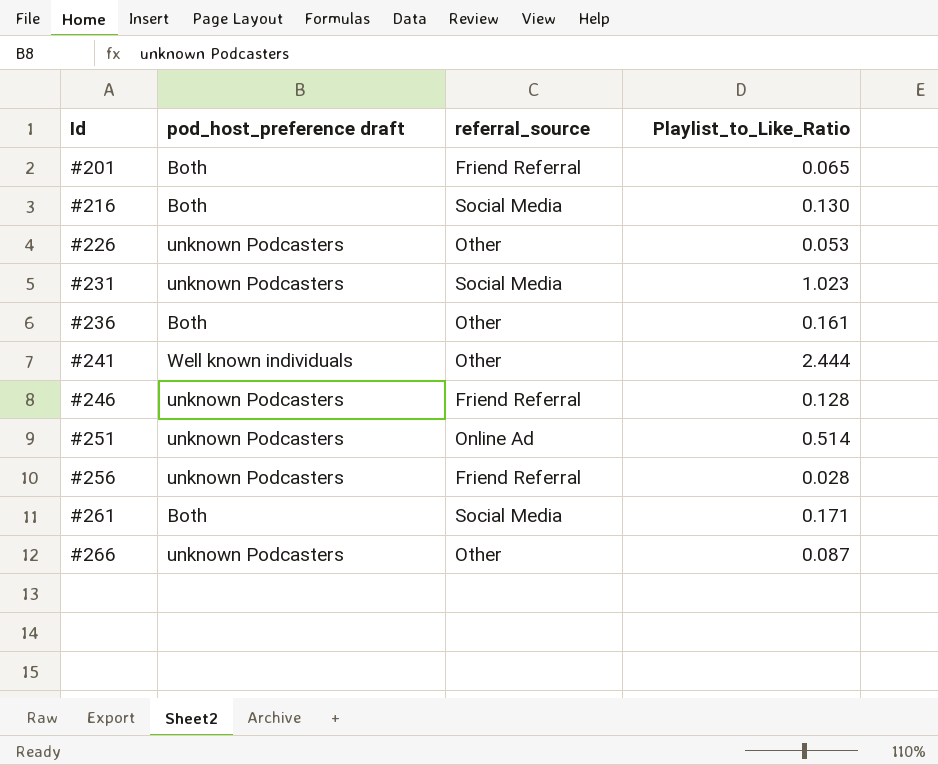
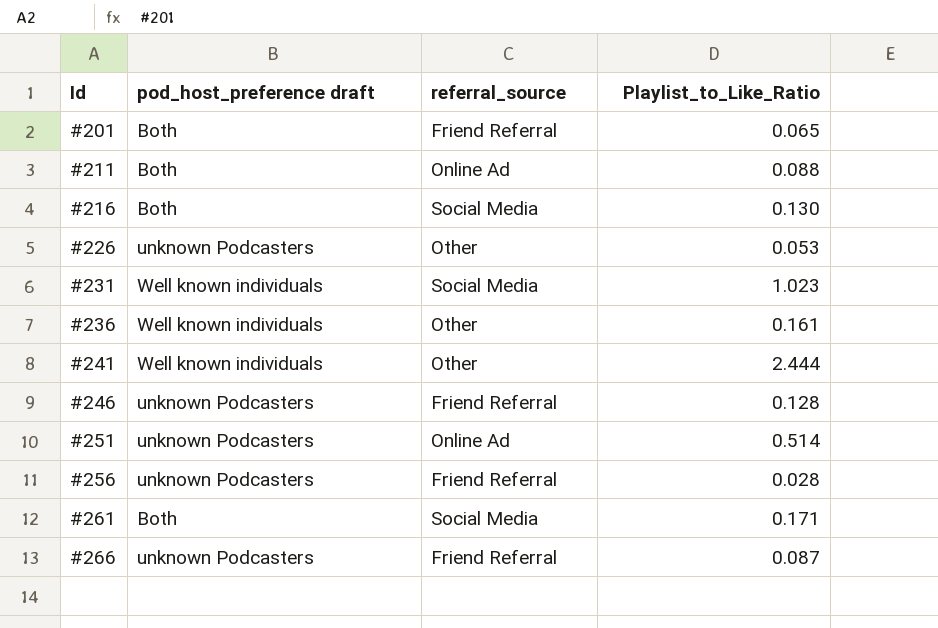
row #211: none -> Both | Online Ad | 0.088
#231 | pod_host_preference draft: unknown Podcasters -> Well known individuals
#236 | pod_host_preference draft: Both -> Well known individuals
#266 | referral_source: Other -> Friend Referral

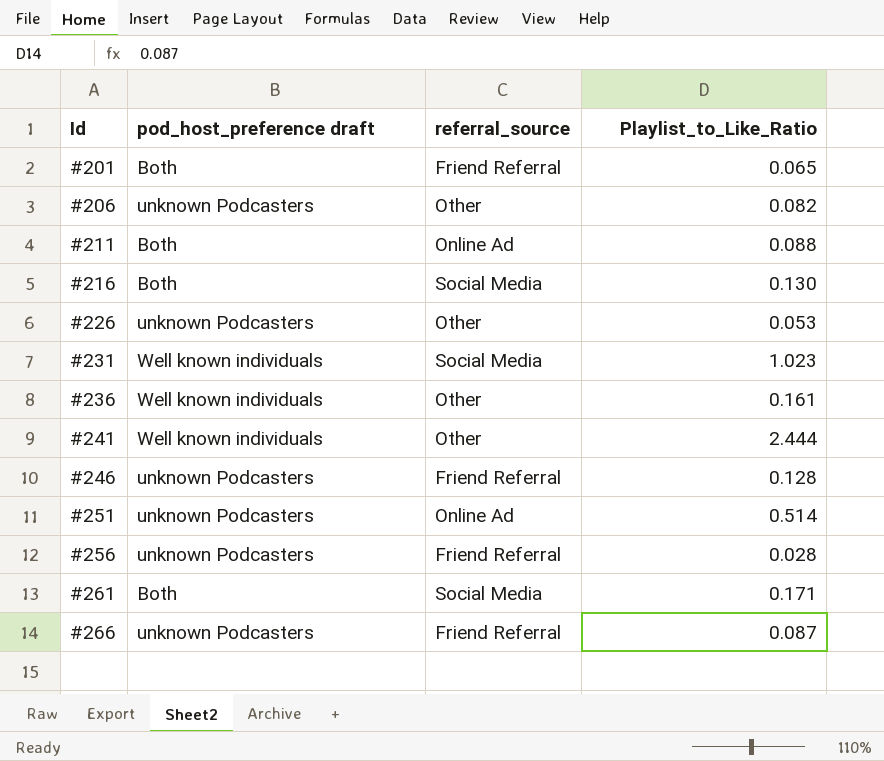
row #206: none -> unknown Podcasters | Other | 0.082

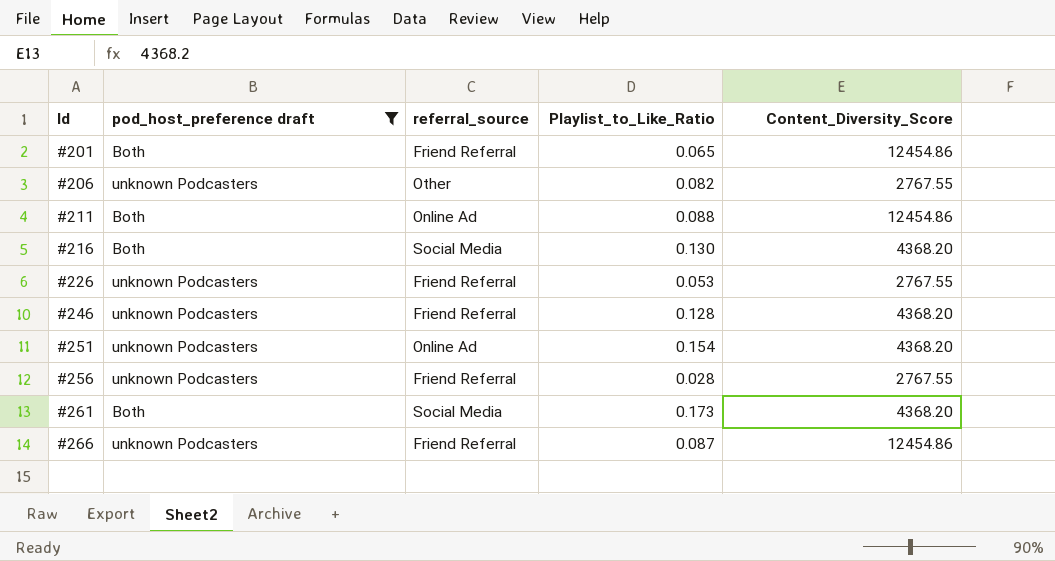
filter: none -> pod_host_preference draft != Well known individuals
column Content_Diversity_Score | position: none -> 5
#226 | referral_source: Other -> Friend Referral
#251 | Playlist_to_Like_Ratio: 0.514 -> 0.154
#261 | Playlist_to_Like_Ratio: 0.171 -> 0.173

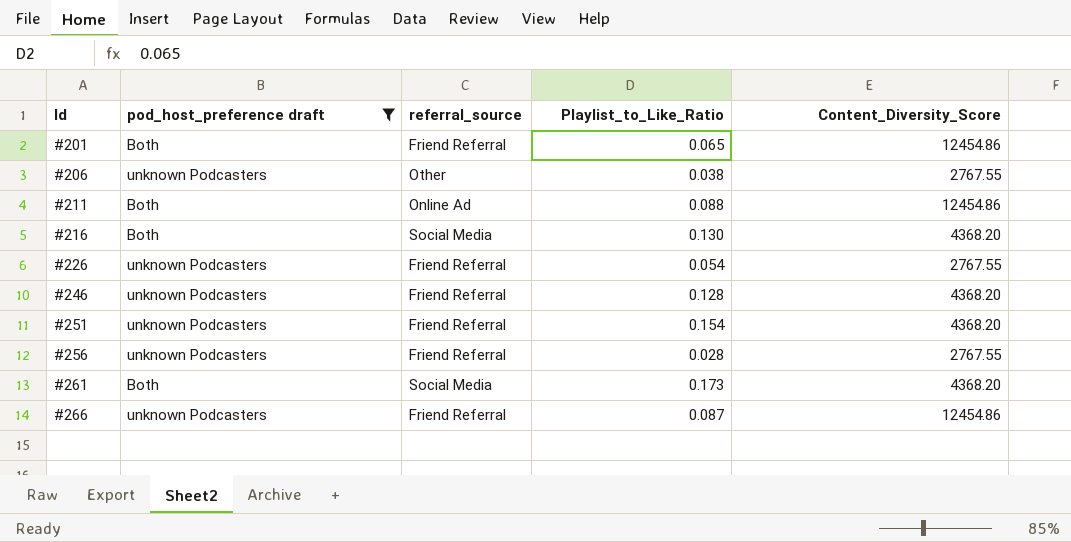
#206 | Playlist_to_Like_Ratio: 0.082 -> 0.038
#226 | Playlist_to_Like_Ratio: 0.053 -> 0.054
#251 | referral_source: Online Ad -> Friend Referral

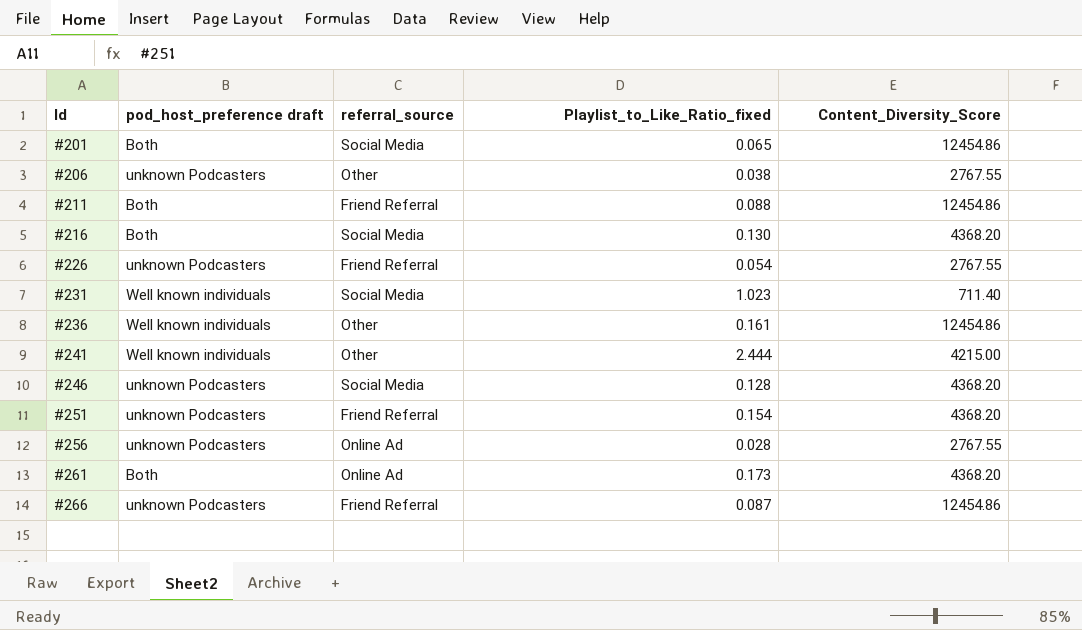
filter: pod_host_preference draft != Well known individuals -> none
column name: Playlist_to_Like_Ratio -> Playlist_to_Like_Ratio_fixed
#201 | referral_source: Friend Referral -> Social Media
#211 | referral_source: Online Ad -> Friend Referral
#246 | referral_source: Friend Referral -> Social Media
#256 | referral_source: Friend Referral -> Online Ad
#261 | referral_source: Social Media -> Online Ad

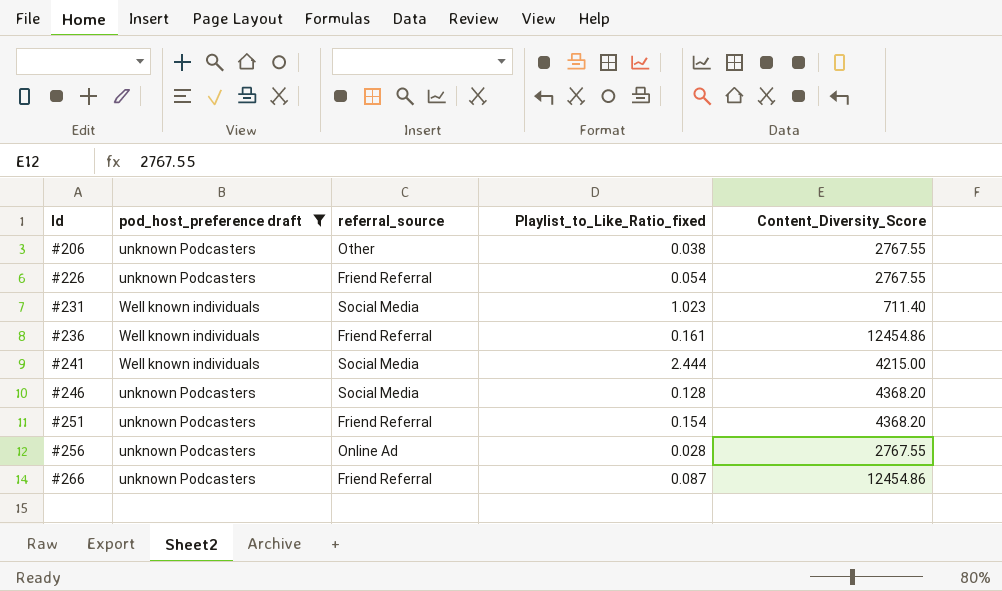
filter: none -> pod_host_preference draft != Both
#236 | referral_source: Other -> Friend Referral
#241 | referral_source: Other -> Social Media

